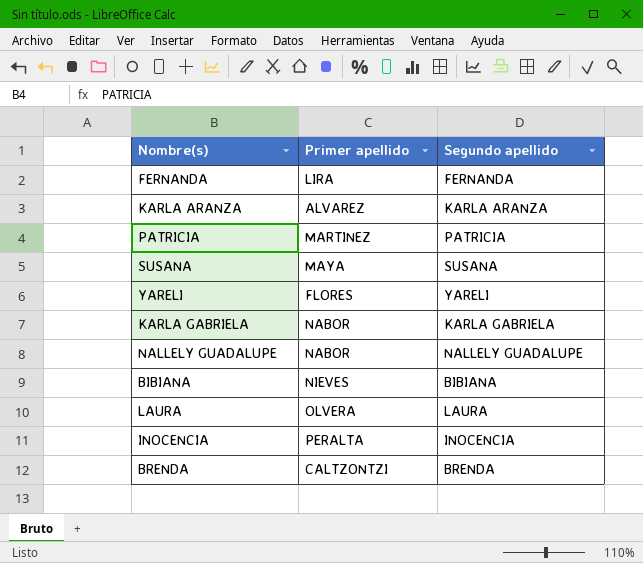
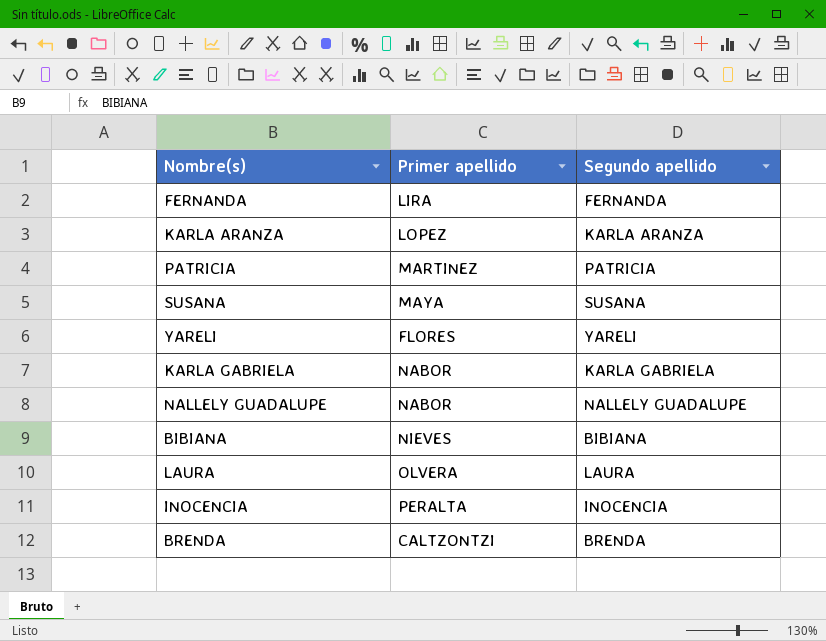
KARLA ARANZA | Primer apellido: ALVAREZ -> LOPEZ

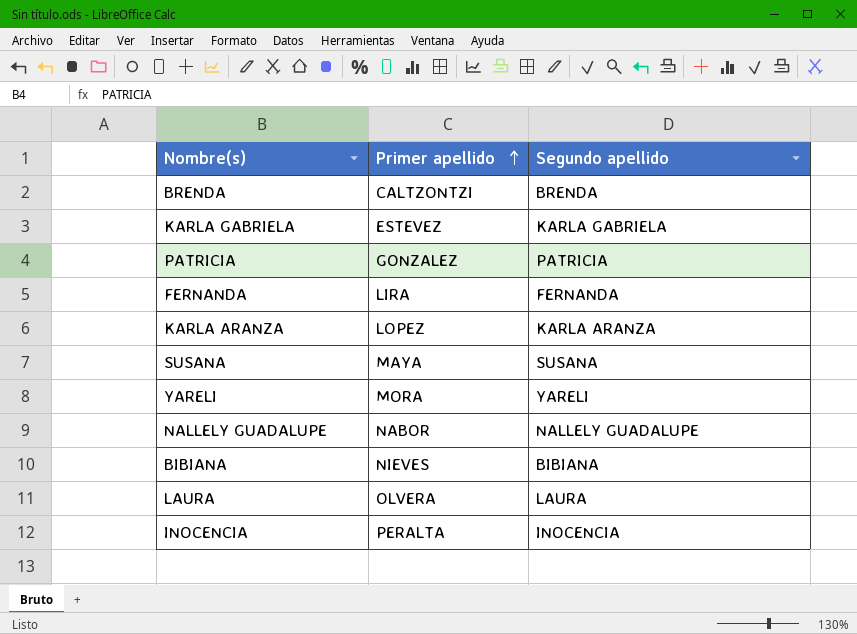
row order: none -> Primer apellido ascending
KARLA GABRIELA | Primer apellido: NABOR -> ESTEVEZ
PATRICIA | Primer apellido: MARTINEZ -> GONZALEZ
YARELI | Primer apellido: FLORES -> MORA

